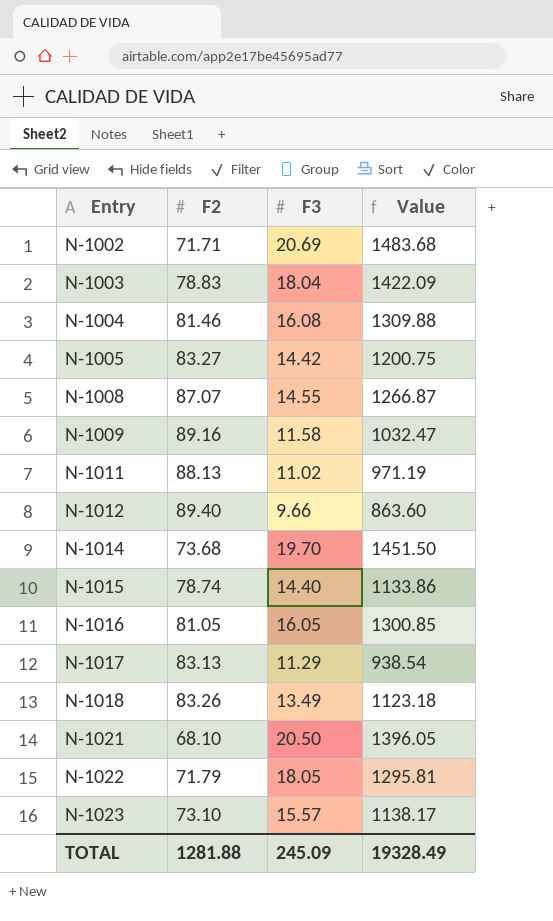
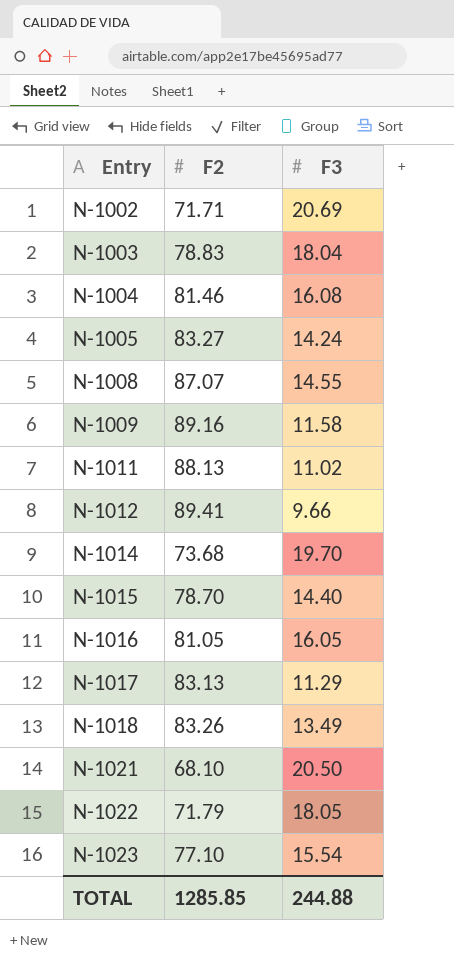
column Value | formula: [F2] * [F3] -> none
N-1005 | F3: 14.42 -> 14.24
N-1012 | F2: 89.40 -> 89.41
N-1015 | F2: 78.74 -> 78.70
N-1023 | F2: 73.10 -> 77.10
N-1023 | F3: 15.57 -> 15.54
TOTAL | F2: 1281.88 -> 1285.85
TOTAL | F3: 245.09 -> 244.88

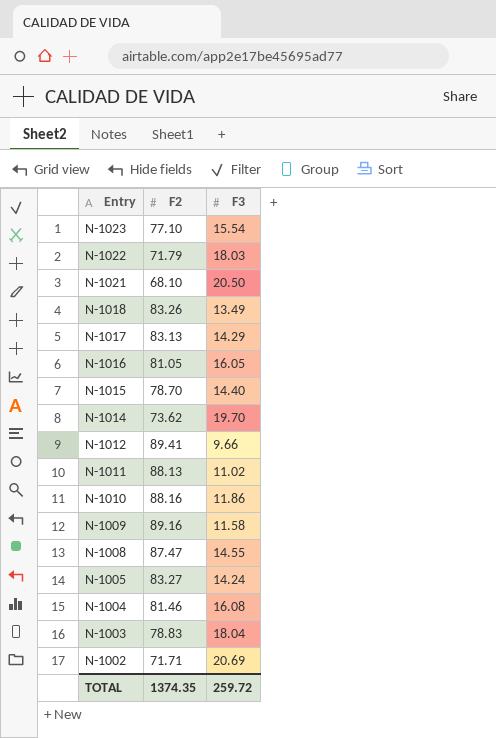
row order: Entry ascending -> Entry descending
N-1022 | F3: 18.05 -> 18.03
N-1017 | F3: 11.29 -> 14.29
N-1014 | F2: 73.68 -> 73.62
row N-1010: none -> 88.16 | 11.86
N-1008 | F2: 87.07 -> 87.47
TOTAL | F2: 1285.85 -> 1374.35
TOTAL | F3: 244.88 -> 259.72

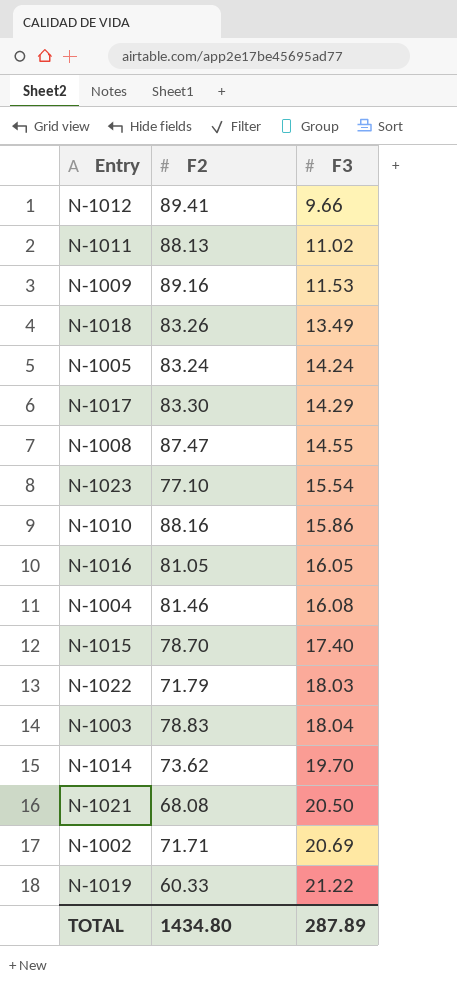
row order: Entry descending -> F3 ascending
N-1009 | F3: 11.58 -> 11.53
N-1005 | F2: 83.27 -> 83.24
N-1017 | F2: 83.13 -> 83.30
N-1010 | F3: 11.86 -> 15.86
N-1015 | F3: 14.40 -> 17.40
N-1021 | F2: 68.10 -> 68.08
row N-1019: none -> 60.33 | 21.22
TOTAL | F2: 1374.35 -> 1434.80
TOTAL | F3: 259.72 -> 287.89

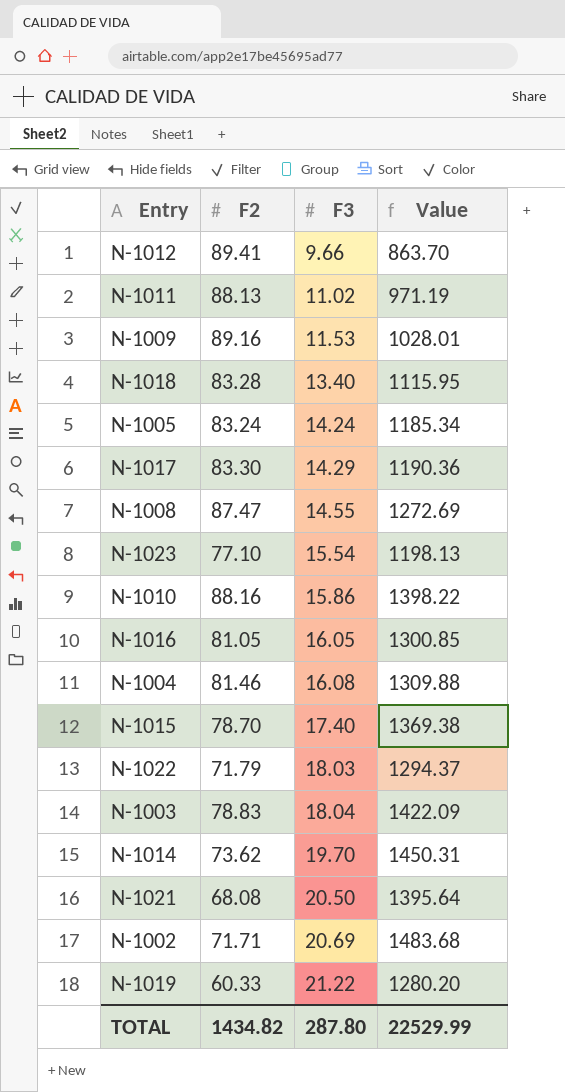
column Value | formula: none -> [F2] * [F3]
N-1018 | F2: 83.26 -> 83.28
N-1018 | F3: 13.49 -> 13.40
TOTAL | F2: 1434.80 -> 1434.82
TOTAL | F3: 287.89 -> 287.80

